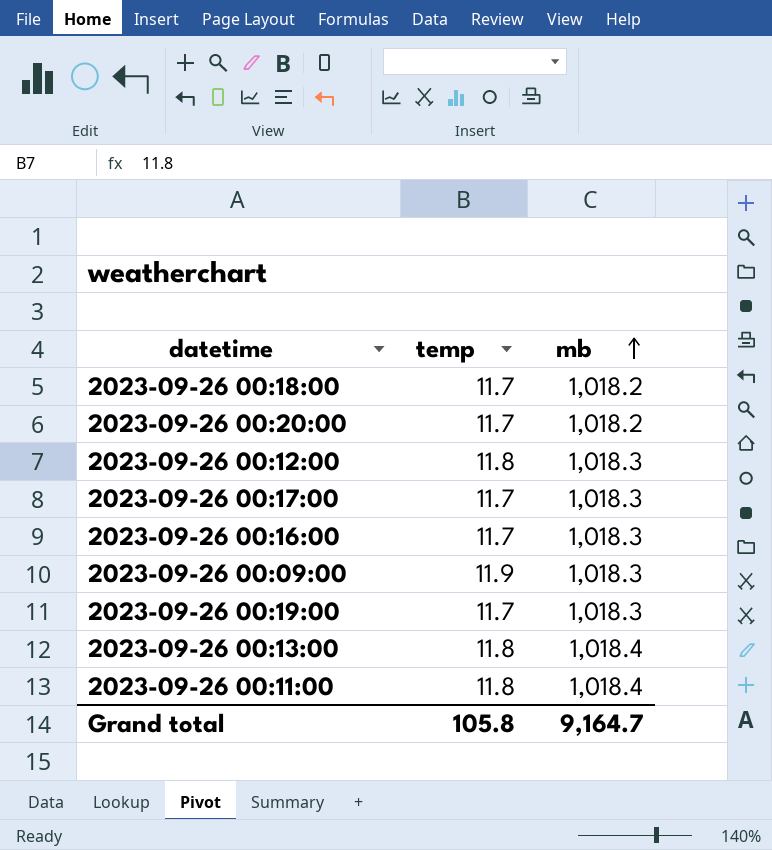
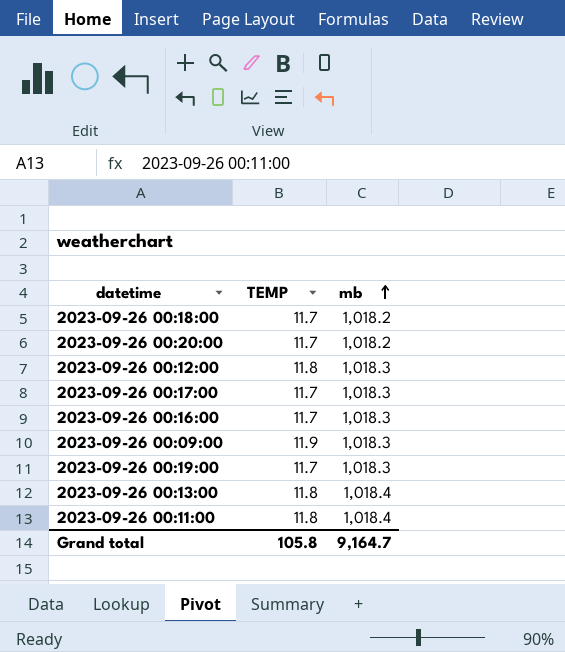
column name: temp -> TEMP

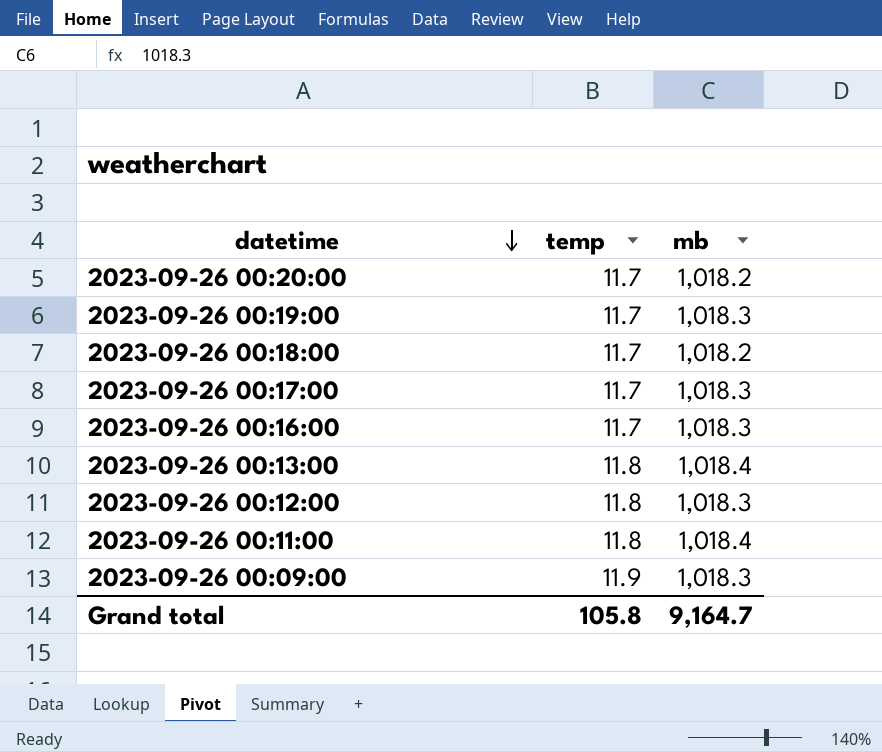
row order: mb ascending -> datetime descending
column name: TEMP -> temp

